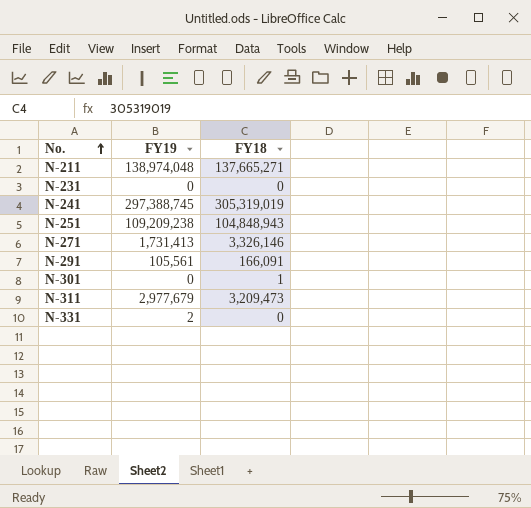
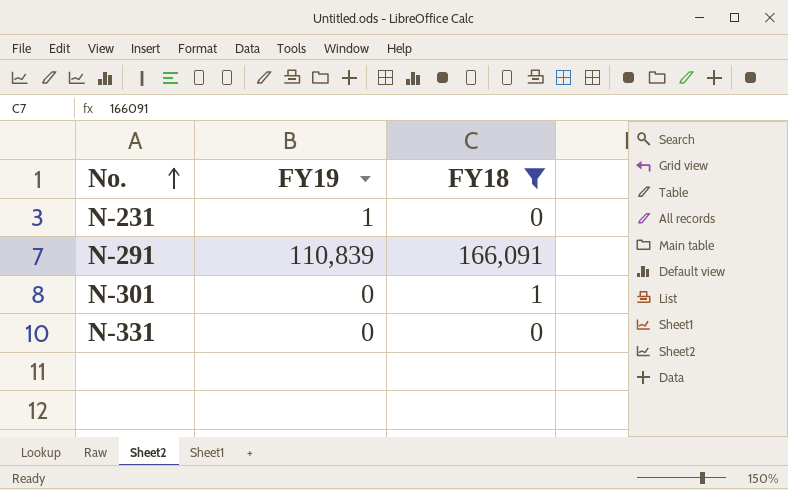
filter: none -> FY18 <= 166,091
N-231 | FY19: 0 -> 1
N-291 | FY19: 105,561 -> 110,839
N-331 | FY19: 2 -> 0

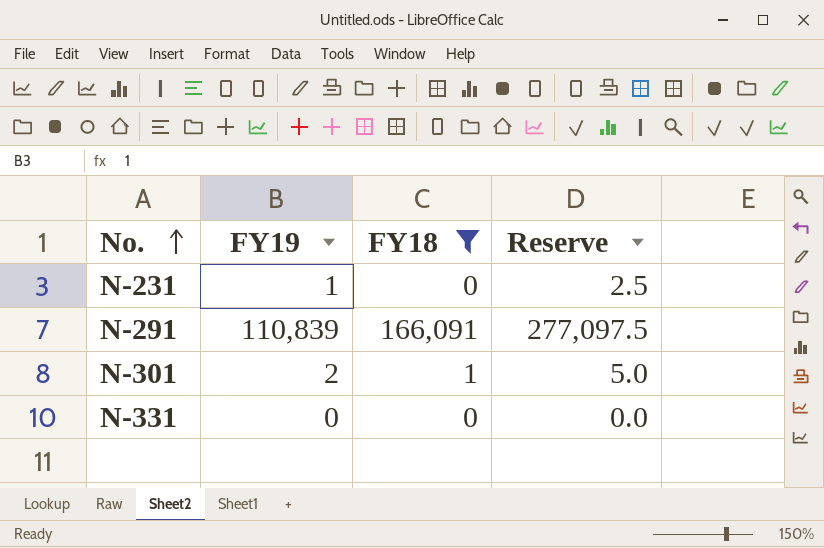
column Reserve | formula: none -> [FY19] * 2.5
N-301 | FY19: 0 -> 2

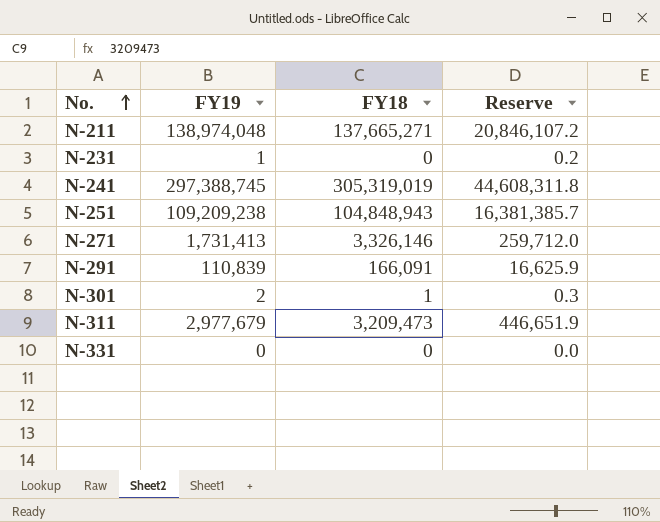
filter: FY18 <= 166,091 -> none
column Reserve | formula: [FY19] * 2.5 -> [FY19] * 0.15

